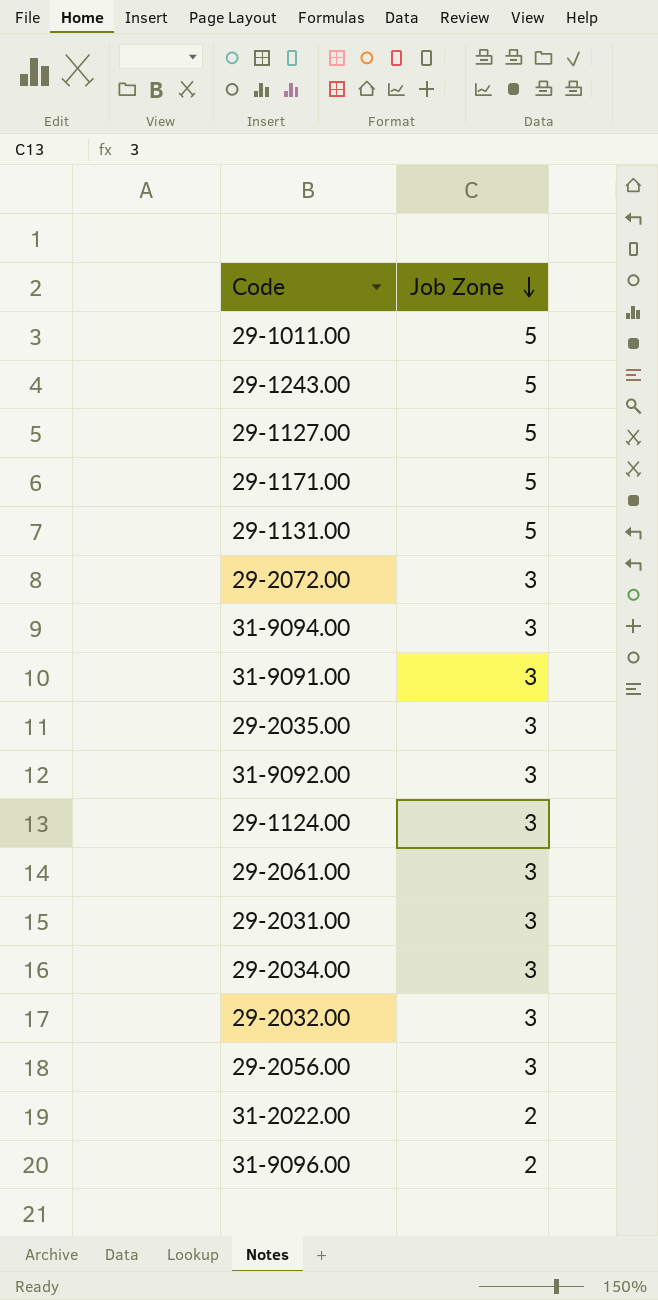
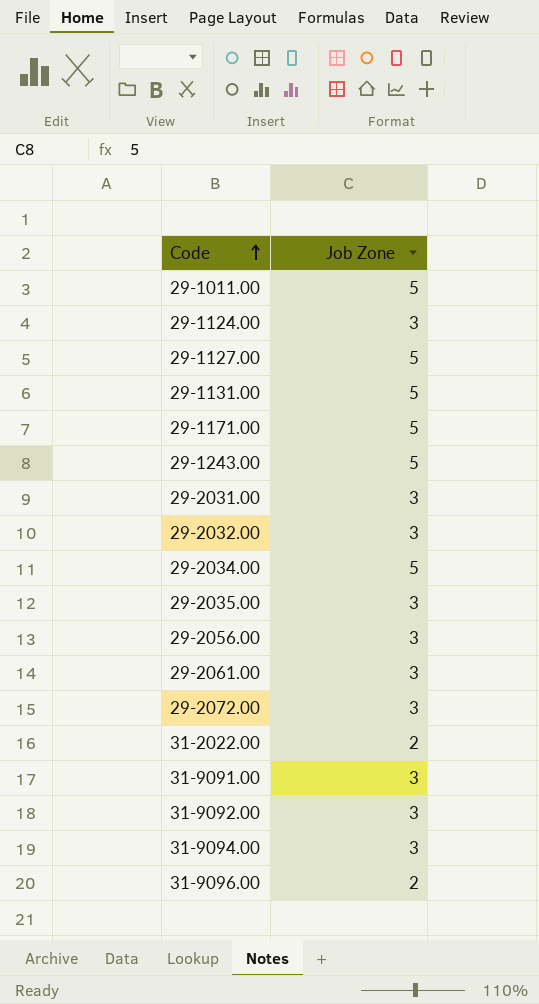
row order: Job Zone descending -> Code ascending
29-2034.00 | Job Zone: 3 -> 5

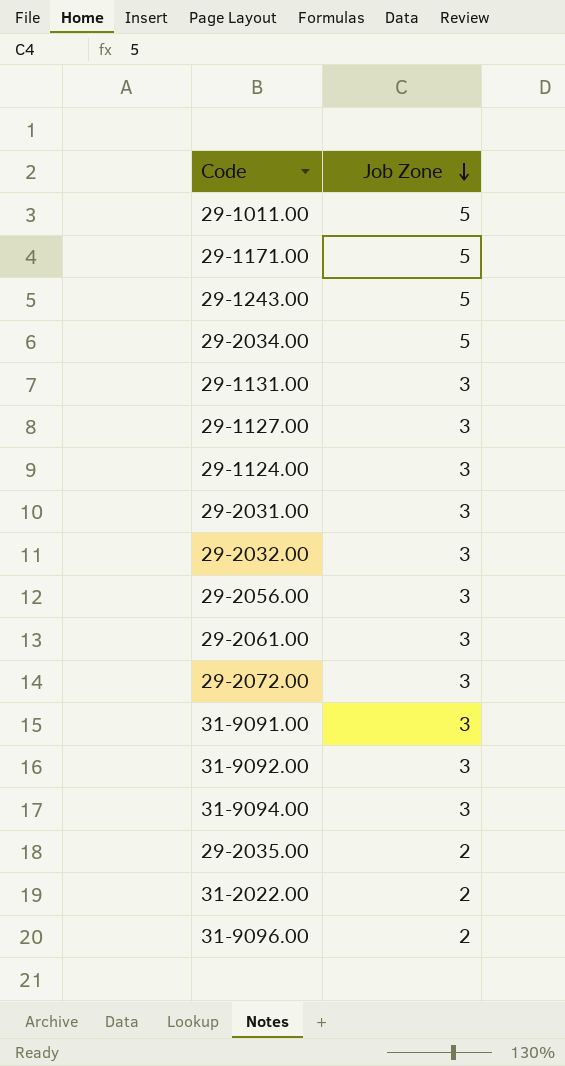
row order: Code ascending -> Job Zone descending
29-1131.00 | Job Zone: 5 -> 3
29-1127.00 | Job Zone: 5 -> 3
29-2035.00 | Job Zone: 3 -> 2

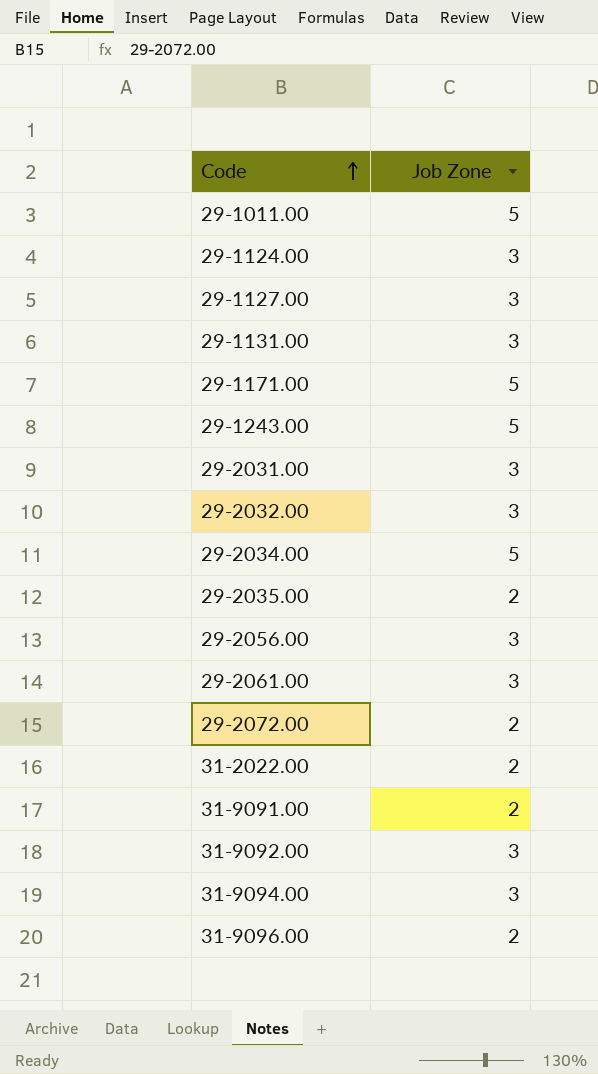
row order: Job Zone descending -> Code ascending
29-2072.00 | Job Zone: 3 -> 2
31-9091.00 | Job Zone: 3 -> 2

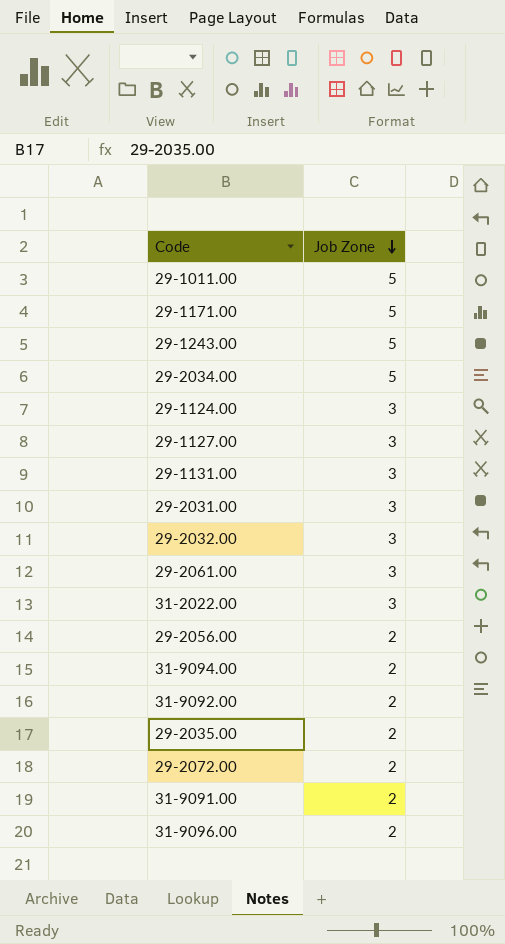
row order: Code ascending -> Job Zone descending
31-2022.00 | Job Zone: 2 -> 3
29-2056.00 | Job Zone: 3 -> 2
31-9094.00 | Job Zone: 3 -> 2
31-9092.00 | Job Zone: 3 -> 2

